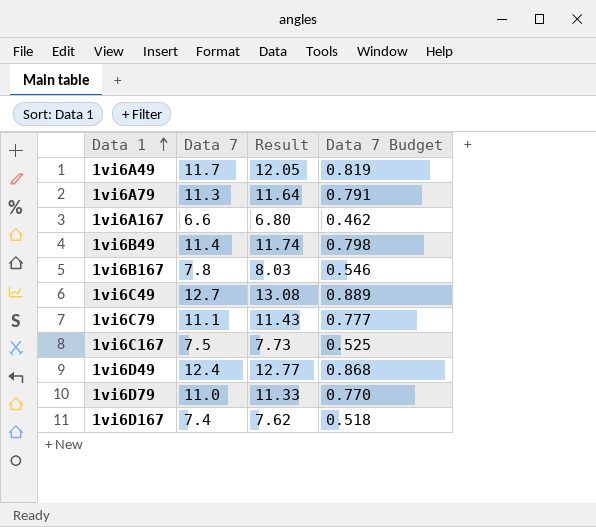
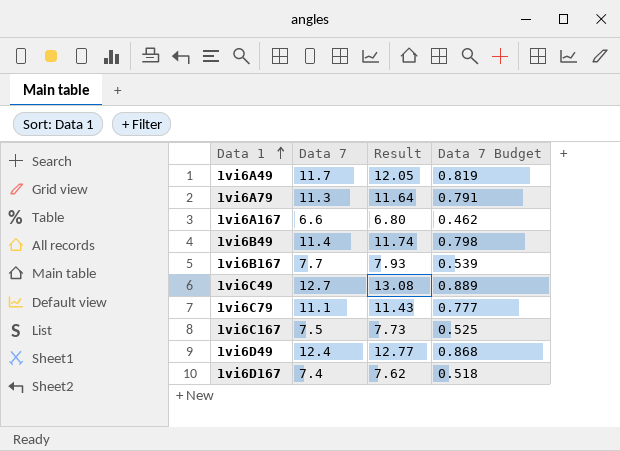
row 1vi6D79: 11.0 | 11.33 | 0.770 -> none
1vi6B167 | Data 7: 7.8 -> 7.7
1vi6B167 | Result: 8.03 -> 7.93
1vi6B167 | Data 7 Budget: 0.546 -> 0.539

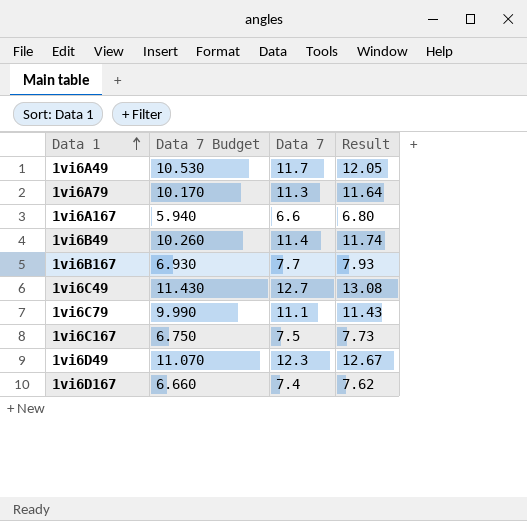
column Data 7 Budget | formula: [Data 7] * 0.07 -> [Data 7] * 0.9
column Data 7 Budget | position: 4 -> 2
1vi6D49 | Data 7: 12.4 -> 12.3
1vi6D49 | Result: 12.77 -> 12.67

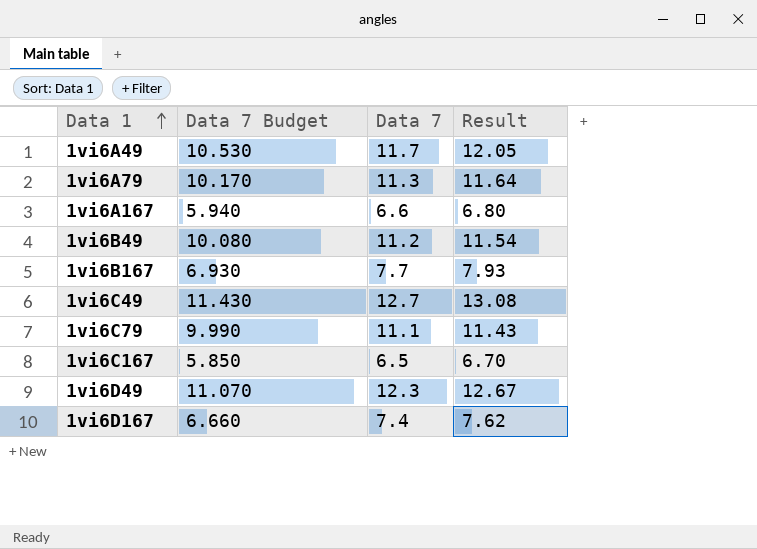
1vi6B49 | Data 7 Budget: 10.260 -> 10.080
1vi6B49 | Data 7: 11.4 -> 11.2
1vi6B49 | Result: 11.74 -> 11.54
1vi6C167 | Data 7 Budget: 6.750 -> 5.850
1vi6C167 | Data 7: 7.5 -> 6.5
1vi6C167 | Result: 7.73 -> 6.70

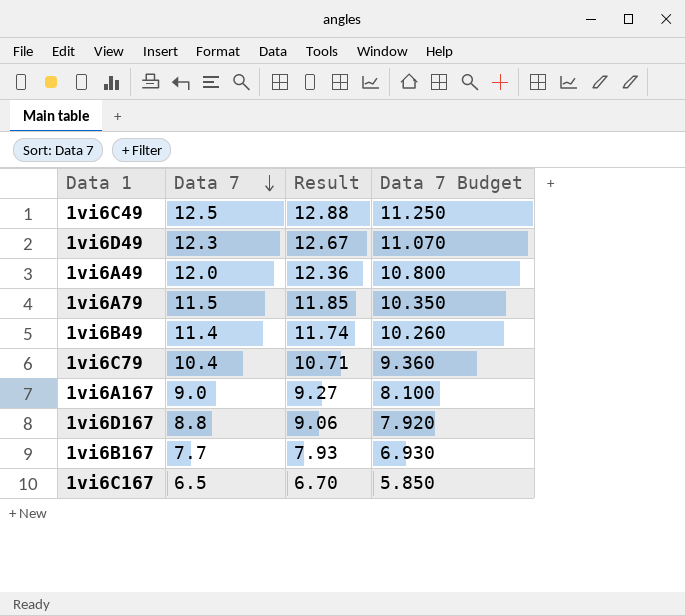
row order: Data 1 ascending -> Data 7 descending
column Data 7 Budget | position: 2 -> 4
1vi6C49 | Data 7: 12.7 -> 12.5
1vi6C49 | Result: 13.08 -> 12.88
1vi6C49 | Data 7 Budget: 11.430 -> 11.250
1vi6A49 | Data 7: 11.7 -> 12.0
1vi6A49 | Result: 12.05 -> 12.36
1vi6A49 | Data 7 Budget: 10.530 -> 10.800
1vi6A79 | Data 7: 11.3 -> 11.5
1vi6A79 | Result: 11.64 -> 11.85
1vi6A79 | Data 7 Budget: 10.170 -> 10.350
1vi6B49 | Data 7: 11.2 -> 11.4
1vi6B49 | Result: 11.54 -> 11.74
1vi6B49 | Data 7 Budget: 10.080 -> 10.260
1vi6C79 | Data 7: 11.1 -> 10.4
1vi6C79 | Result: 11.43 -> 10.71
1vi6C79 | Data 7 Budget: 9.990 -> 9.360
1vi6A167 | Data 7: 6.6 -> 9.0
1vi6A167 | Result: 6.80 -> 9.27
1vi6A167 | Data 7 Budget: 5.940 -> 8.100
1vi6D167 | Data 7: 7.4 -> 8.8
1vi6D167 | Result: 7.62 -> 9.06
1vi6D167 | Data 7 Budget: 6.660 -> 7.920

